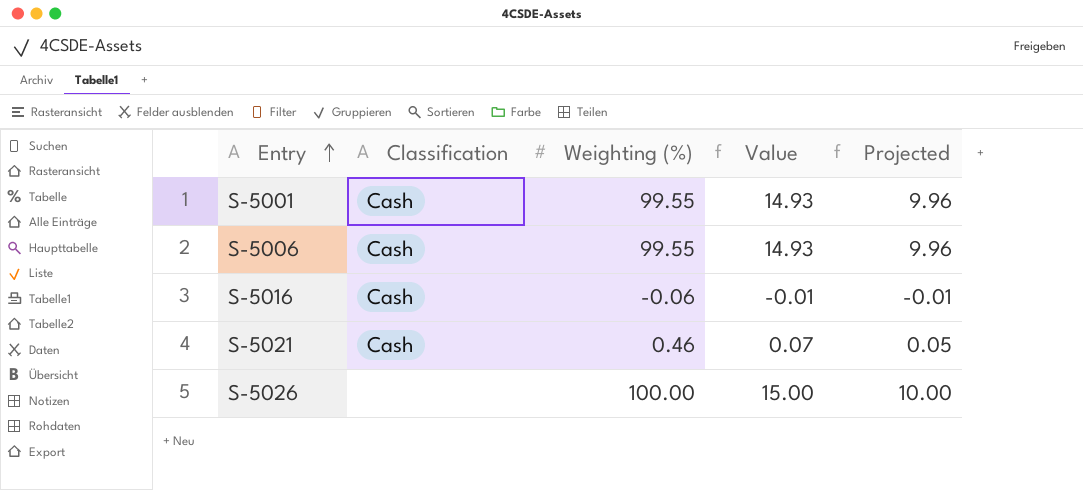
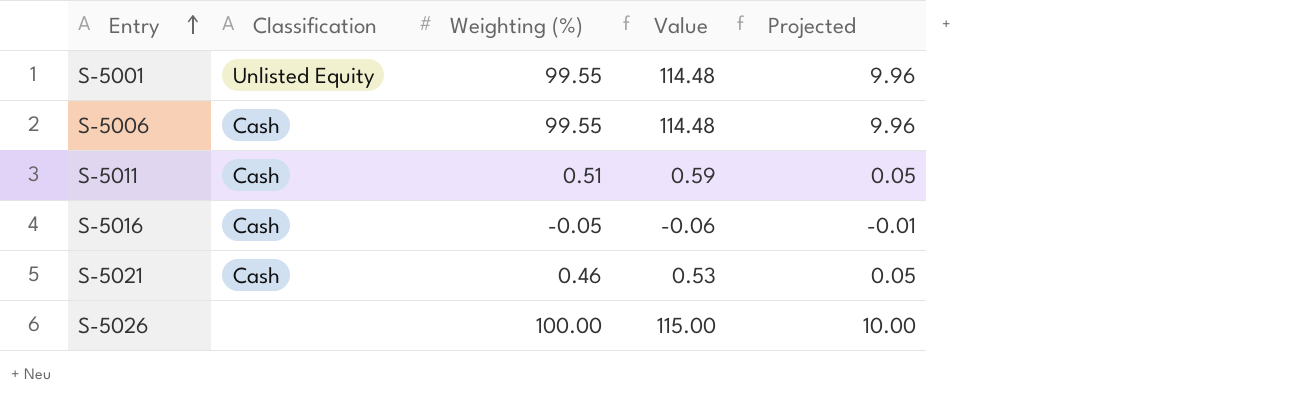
column Value | formula: [Weighting (%)] * 0.15 -> [Weighting (%)] * 1.15
S-5001 | Classification: Cash -> Unlisted Equity
row S-5011: none -> Cash | 0.51 | 0.59 | 0.05
S-5016 | Weighting (%): -0.06 -> -0.05

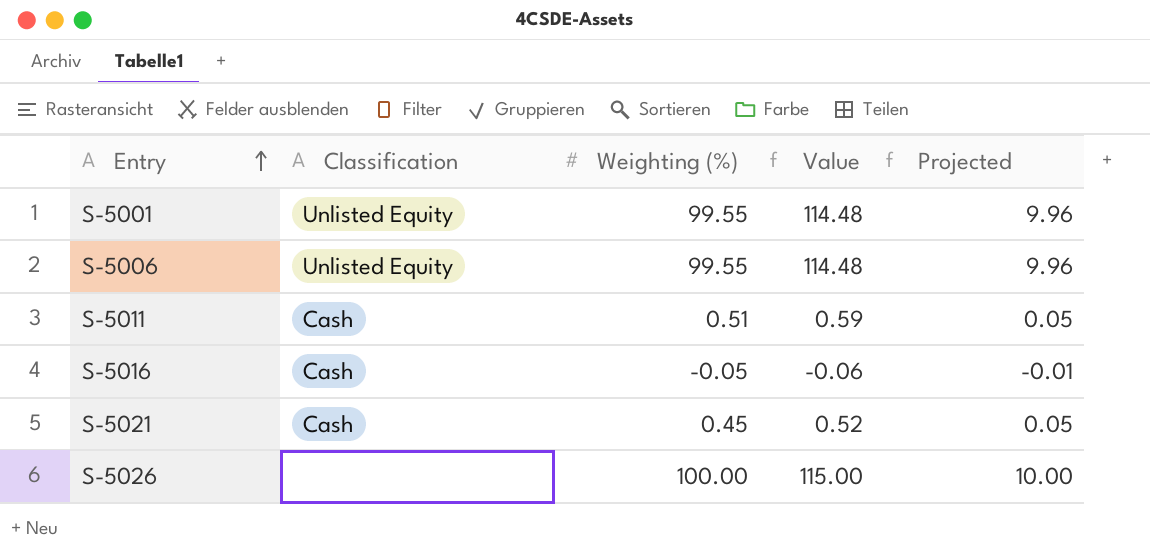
S-5006 | Classification: Cash -> Unlisted Equity
S-5021 | Weighting (%): 0.46 -> 0.45
S-5021 | Value: 0.53 -> 0.52

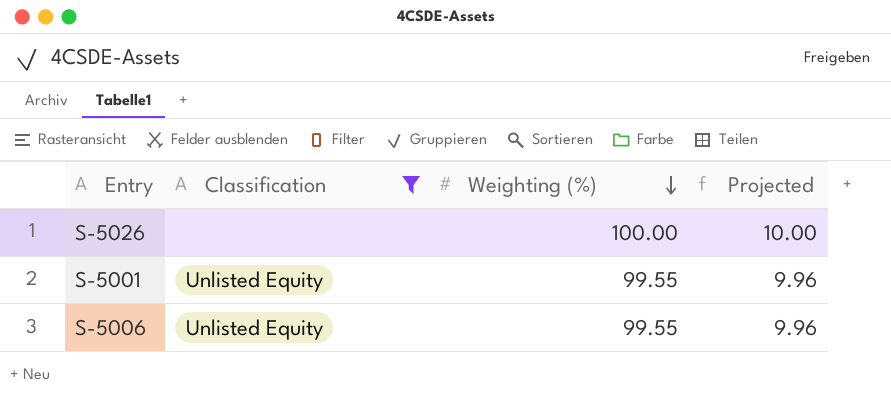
filter: none -> Classification != Cash
row order: Entry ascending -> Weighting (%) descending
column Value | formula: [Weighting (%)] * 1.15 -> none

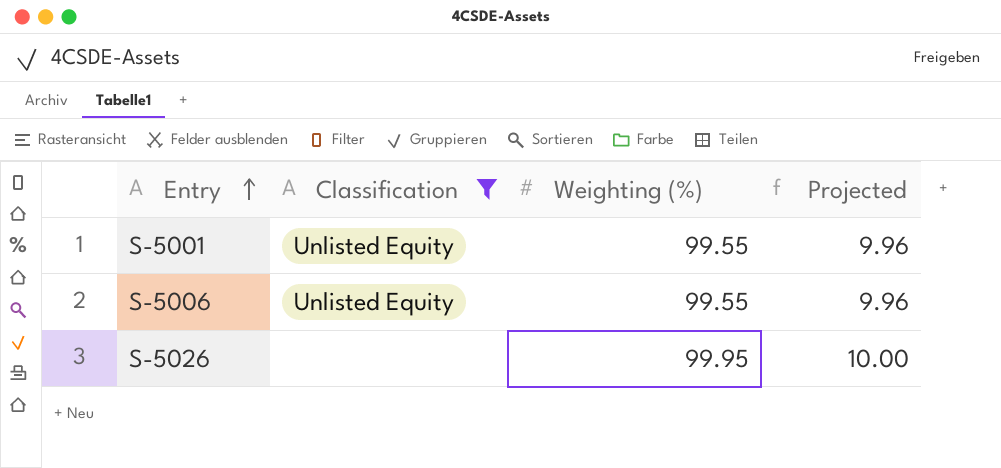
row order: Weighting (%) descending -> Entry ascending
S-5026 | Weighting (%): 100.00 -> 99.95

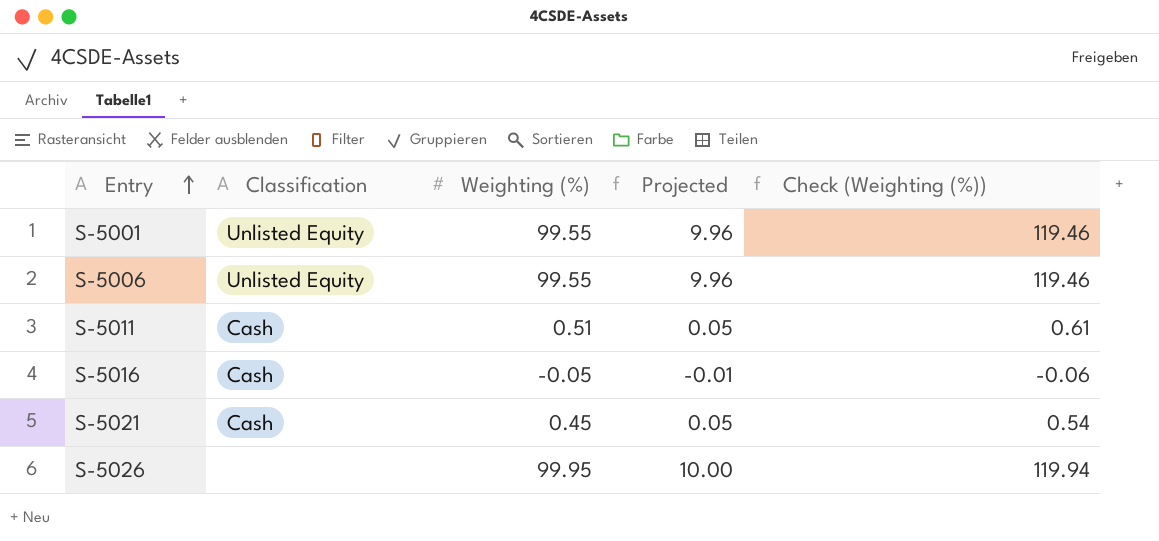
filter: Classification != Cash -> none
column Check (Weighting (%)) | formula: none -> [Weighting (%)] * 1.2

